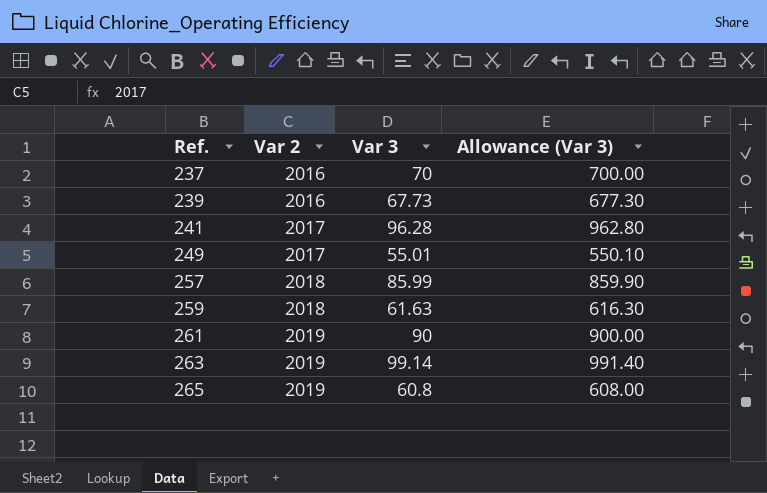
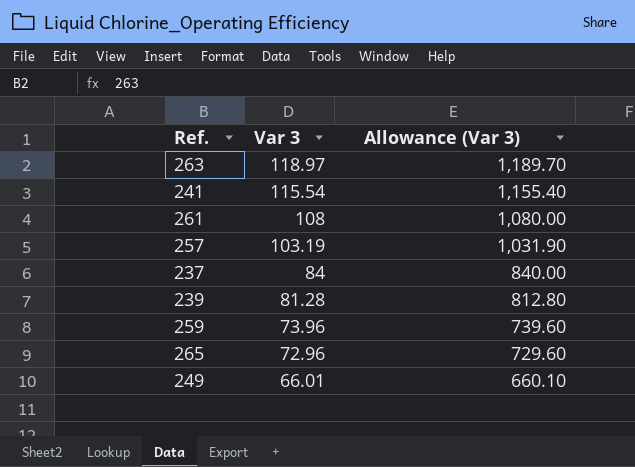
row order: Ref. ascending -> Var 3 descending
column Var 2 | position: 2 -> none
263 | Var 3: 99.14 -> 118.97
263 | Allowance (Var 3): 991.40 -> 1,189.70
241 | Var 3: 96.28 -> 115.54
241 | Allowance (Var 3): 962.80 -> 1,155.40
261 | Var 3: 90 -> 108
261 | Allowance (Var 3): 900.00 -> 1,080.00
257 | Var 3: 85.99 -> 103.19
257 | Allowance (Var 3): 859.90 -> 1,031.90
237 | Var 3: 70 -> 84
237 | Allowance (Var 3): 700.00 -> 840.00
239 | Var 3: 67.73 -> 81.28
239 | Allowance (Var 3): 677.30 -> 812.80
259 | Var 3: 61.63 -> 73.96
259 | Allowance (Var 3): 616.30 -> 739.60
265 | Var 3: 60.8 -> 72.96
265 | Allowance (Var 3): 608.00 -> 729.60
249 | Var 3: 55.01 -> 66.01
249 | Allowance (Var 3): 550.10 -> 660.10

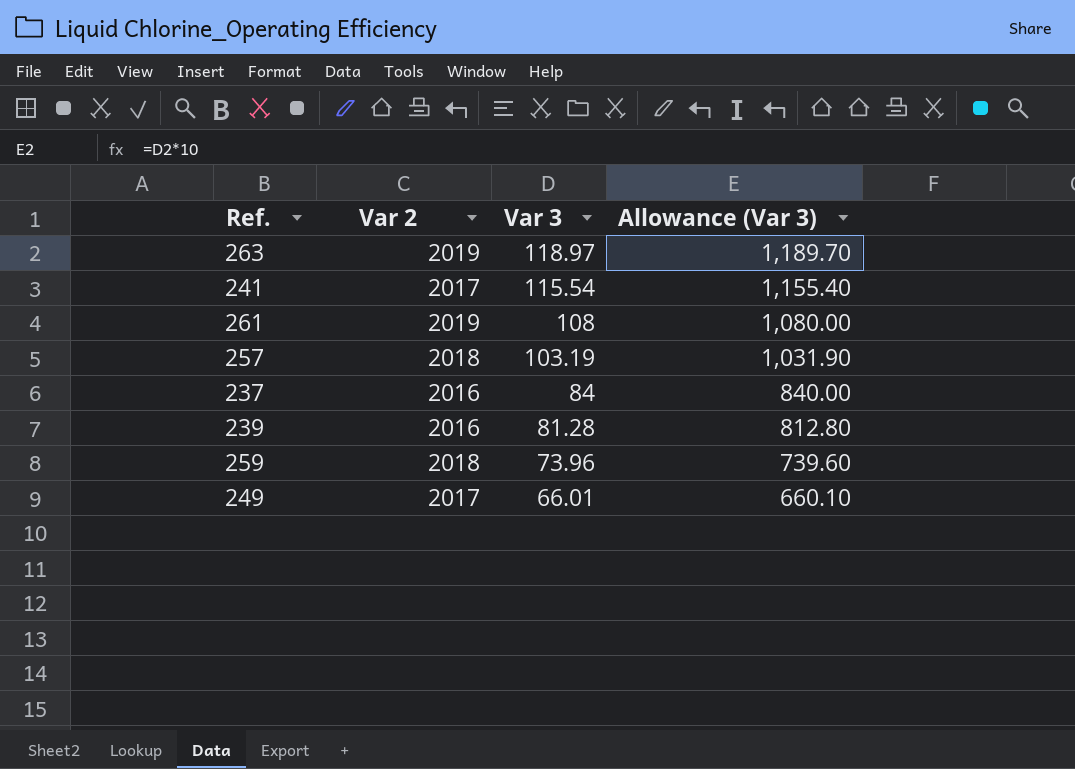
column Var 2 | position: none -> 2
row 265: 72.96 | 729.60 -> none

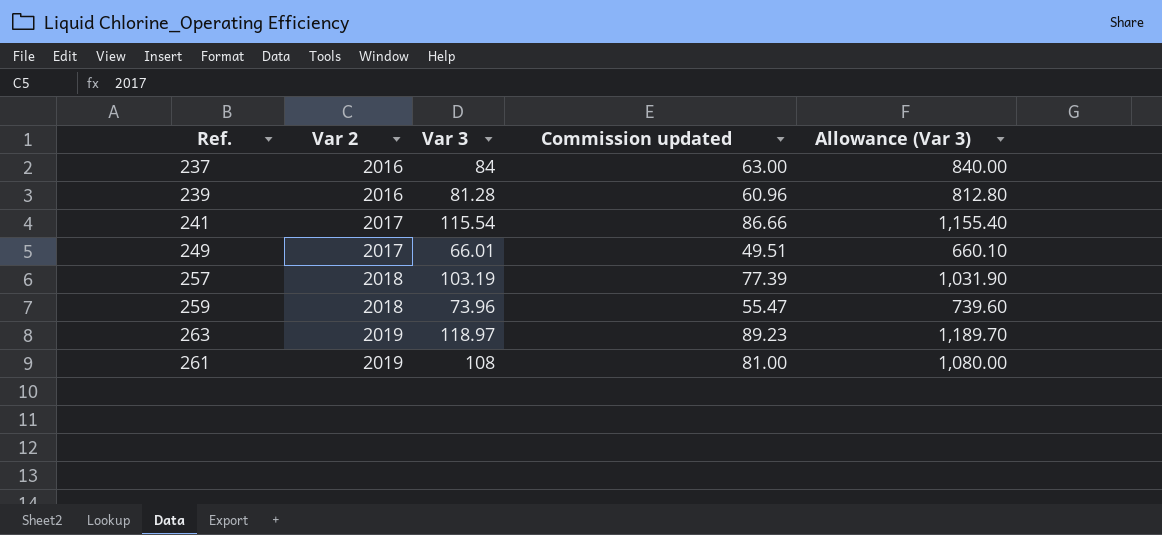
row order: Var 3 descending -> Var 2 ascending
column Commission updated | formula: none -> [Var 3] * 0.75

